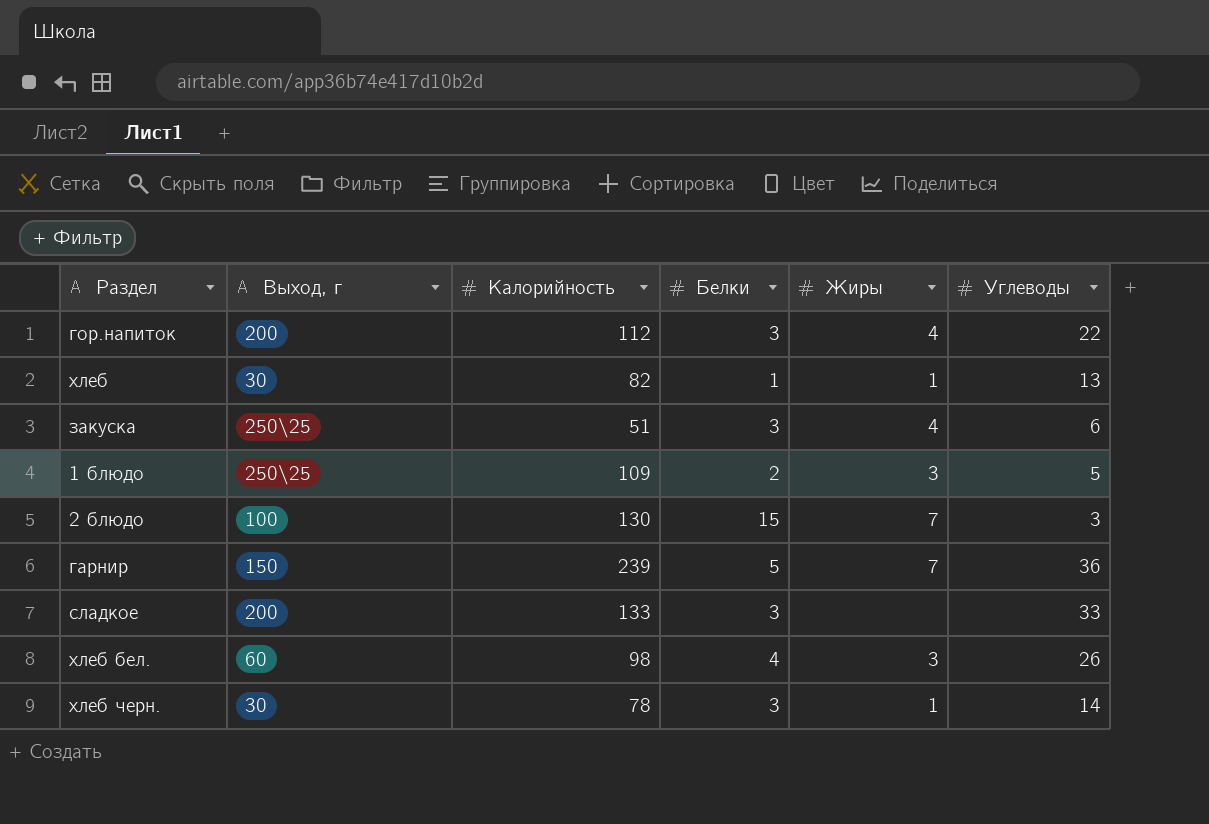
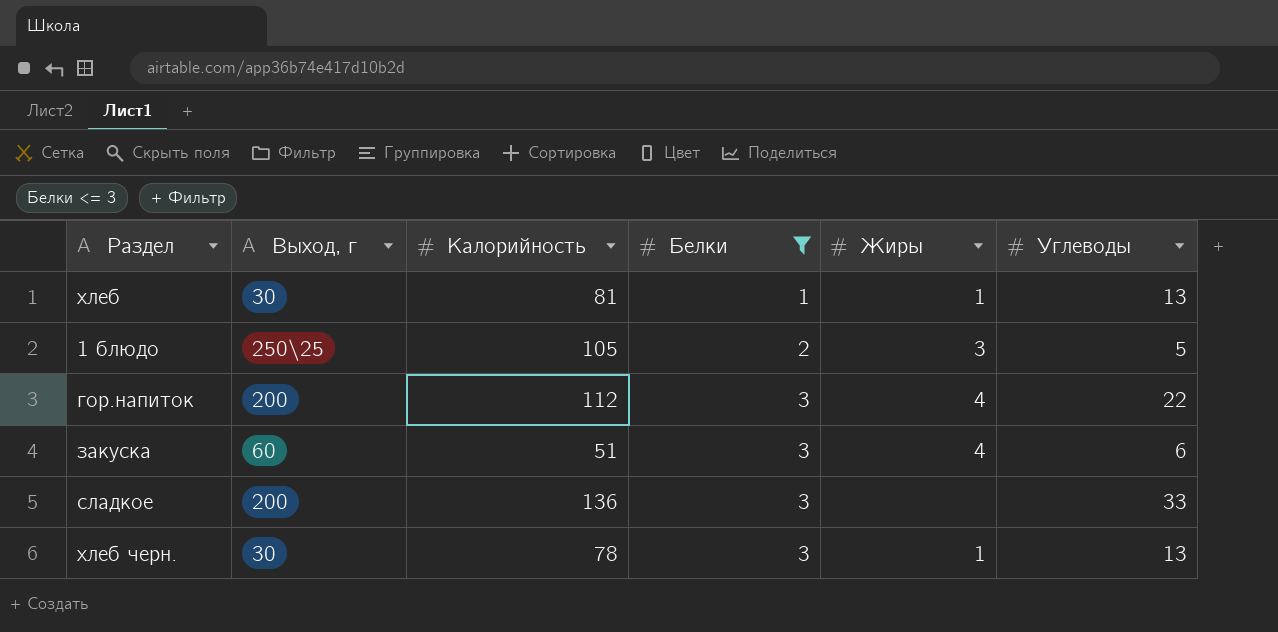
filter: none -> Белки <= 3
row order: none -> Белки ascending
хлеб | Калорийность: 82 -> 81
1 блюдо | Калорийность: 109 -> 105
закуска | Выход, г: 250\25 -> 60
сладкое | Калорийность: 133 -> 136
хлеб черн. | Углеводы: 14 -> 13

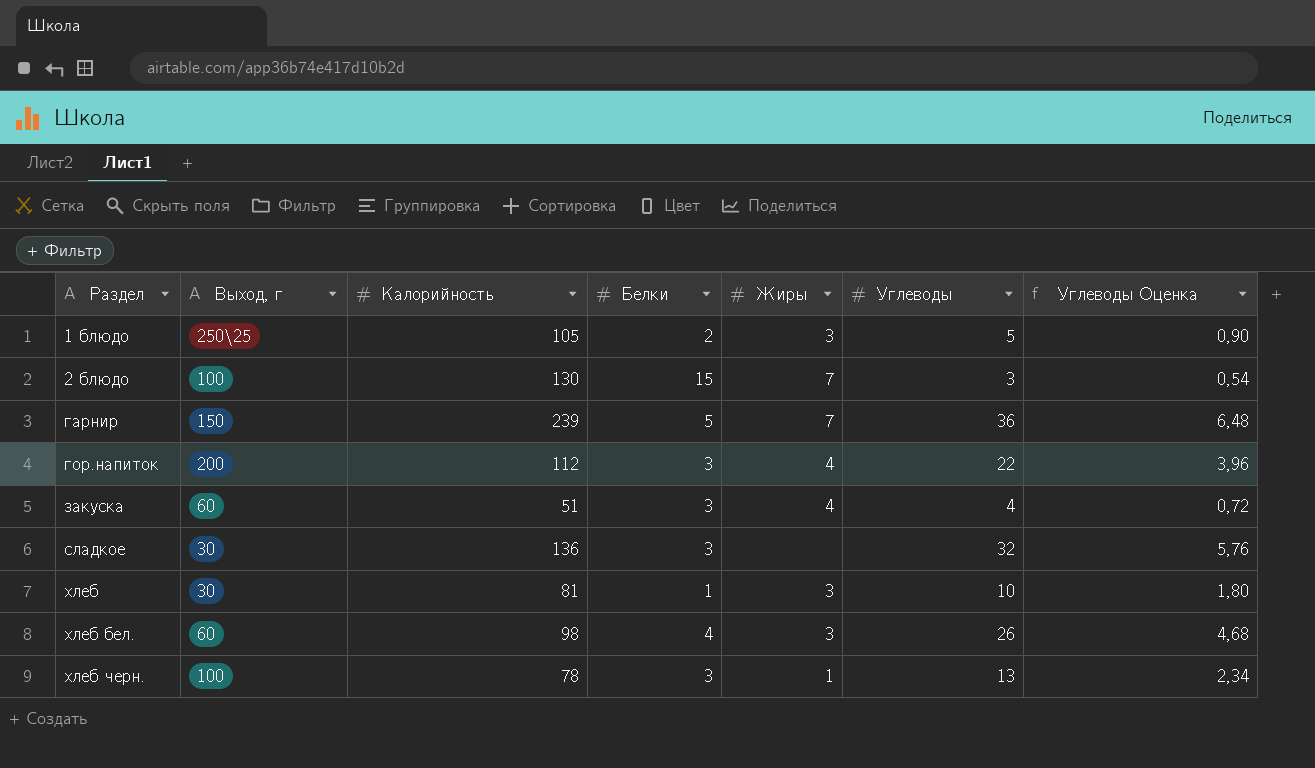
filter: Белки <= 3 -> none
row order: Белки ascending -> Раздел ascending
column Углеводы Оценка | formula: none -> [Углеводы] * 0,18
закуска | Углеводы: 6 -> 4
сладкое | Выход, г: 200 -> 30
сладкое | Углеводы: 33 -> 32
хлеб | Жиры: 1 -> 3
хлеб | Углеводы: 13 -> 10
хлеб черн. | Выход, г: 30 -> 100

